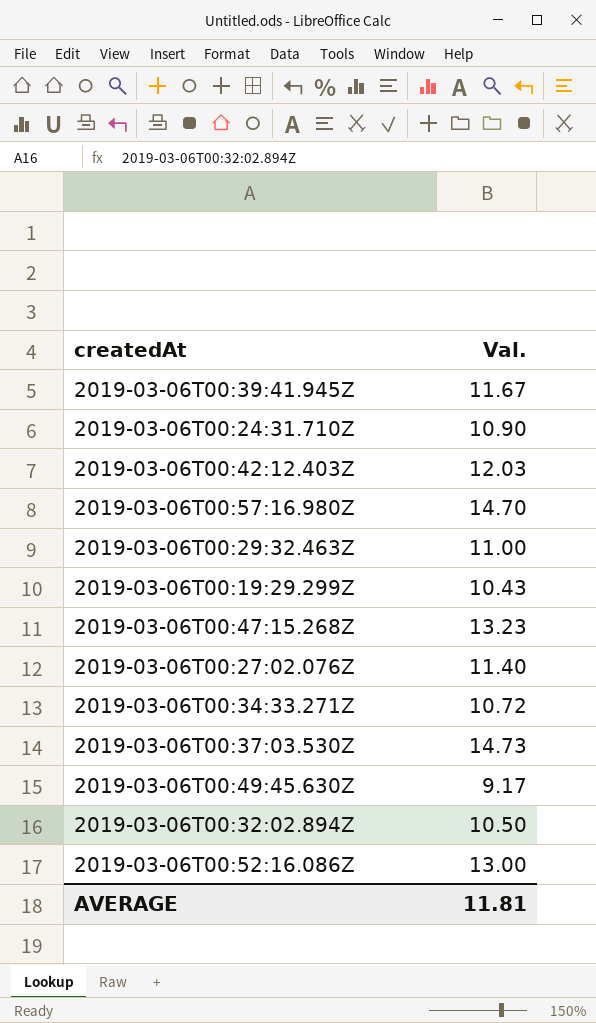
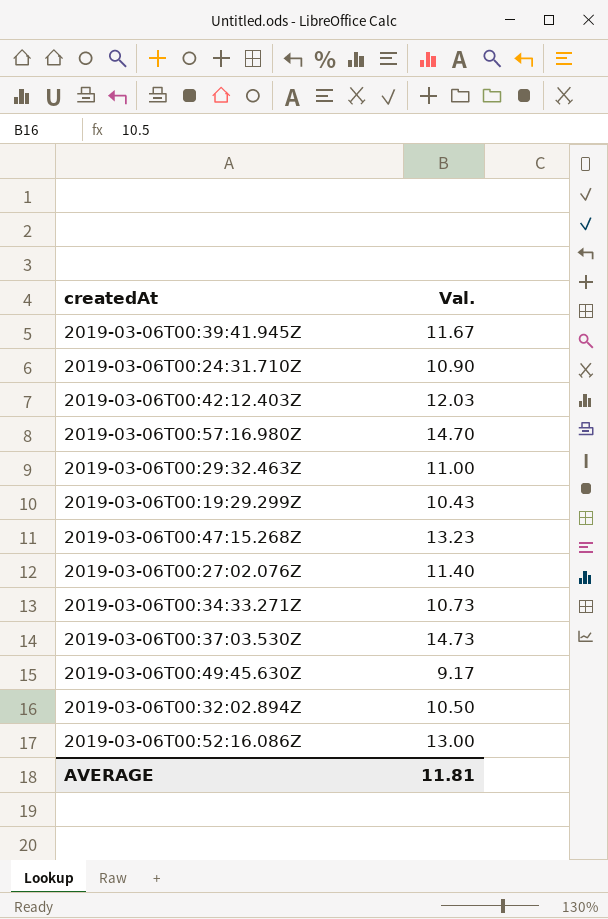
2019-03-06T00:34:33.271Z | Val.: 10.72 -> 10.73

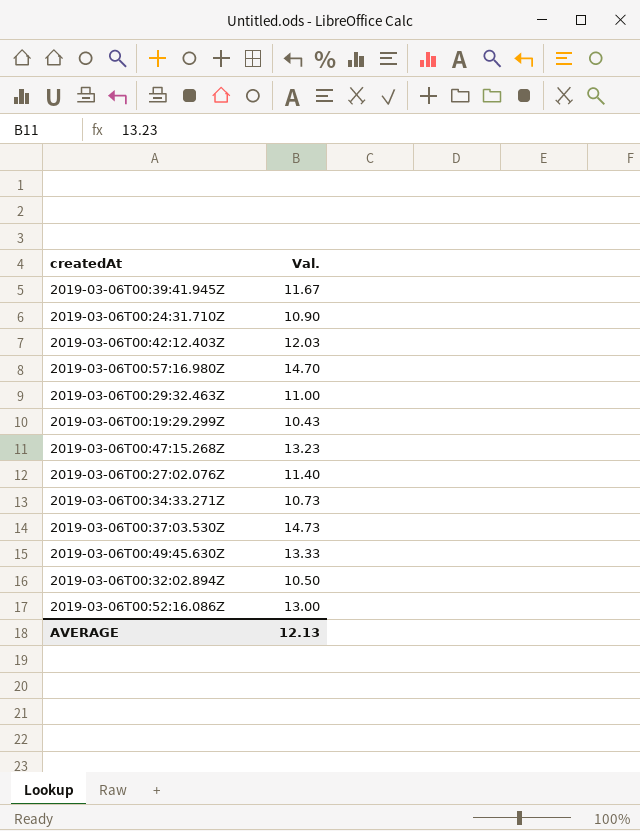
2019-03-06T00:49:45.630Z | Val.: 9.17 -> 13.33
AVERAGE | Val.: 11.81 -> 12.13

